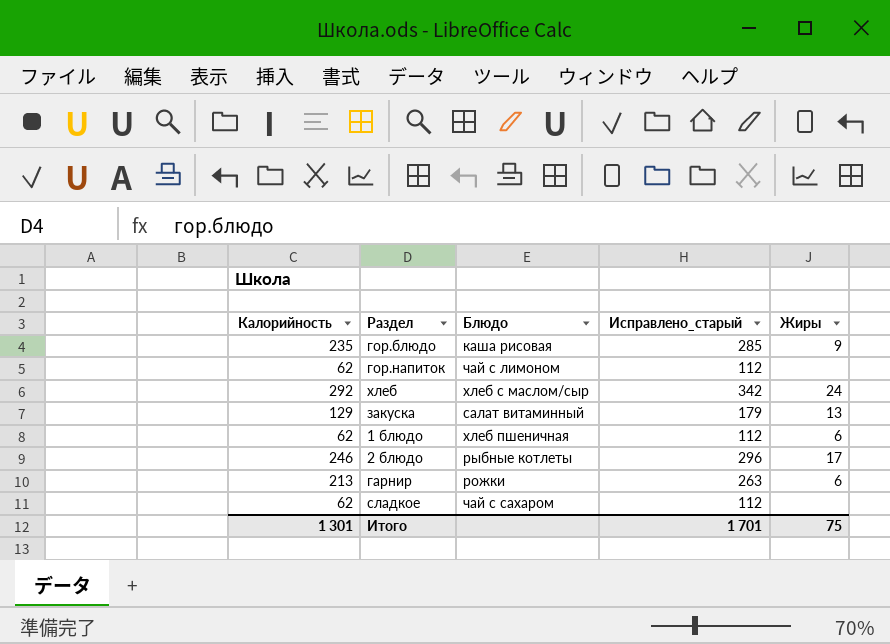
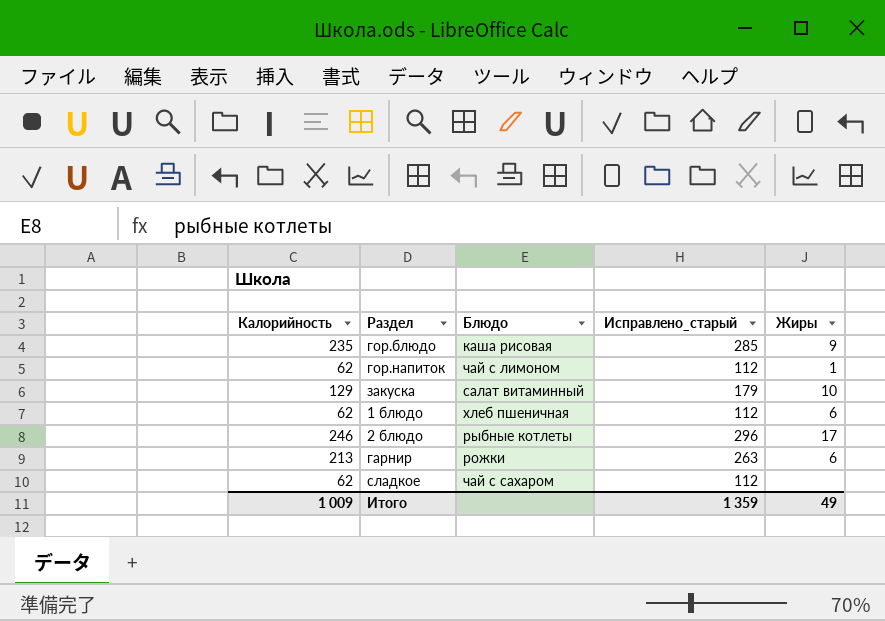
row хлеб: 292 | хлеб с маслом/сыр | 342 | 24 -> none
гор.напиток | Жиры: none -> 1
закуска | Жиры: 13 -> 10
Итого | Калорийность: 1 301 -> 1 009
Итого | Исправлено_старый: 1 701 -> 1 359
Итого | Жиры: 75 -> 49

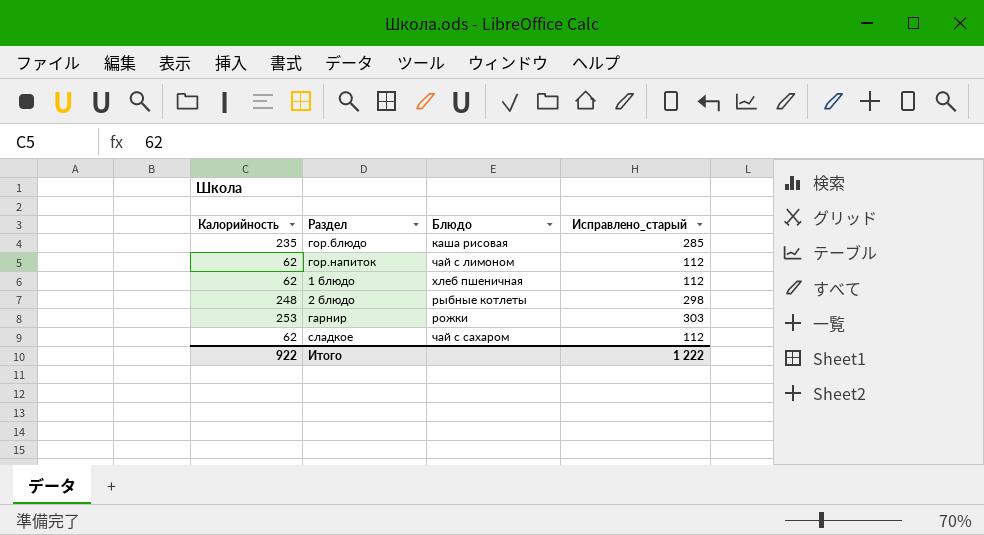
column Жиры | position: 5 -> none
row закуска: 129 | салат витаминный | 179 | 10 -> none
2 блюдо | Калорийность: 246 -> 248
2 блюдо | Исправлено_старый: 296 -> 298
гарнир | Калорийность: 213 -> 253
гарнир | Исправлено_старый: 263 -> 303
Итого | Калорийность: 1 009 -> 922
Итого | Исправлено_старый: 1 359 -> 1 222

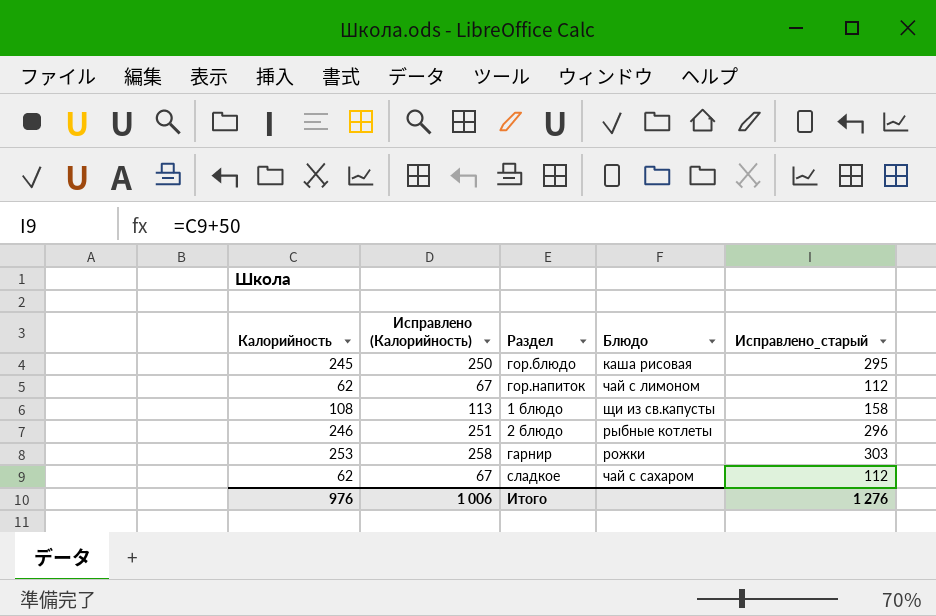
column Исправлено (Калорийность) | formula: none -> [Калорийность] + 5
гор.блюдо | Калорийность: 235 -> 245
гор.блюдо | Исправлено_старый: 285 -> 295
1 блюдо | Калорийность: 62 -> 108
1 блюдо | Блюдо: хлеб пшеничная -> щи из св.капусты
1 блюдо | Исправлено_старый: 112 -> 158
2 блюдо | Калорийность: 248 -> 246
2 блюдо | Исправлено_старый: 298 -> 296
Итого | Калорийность: 922 -> 976
Итого | Исправлено_старый: 1 222 -> 1 276

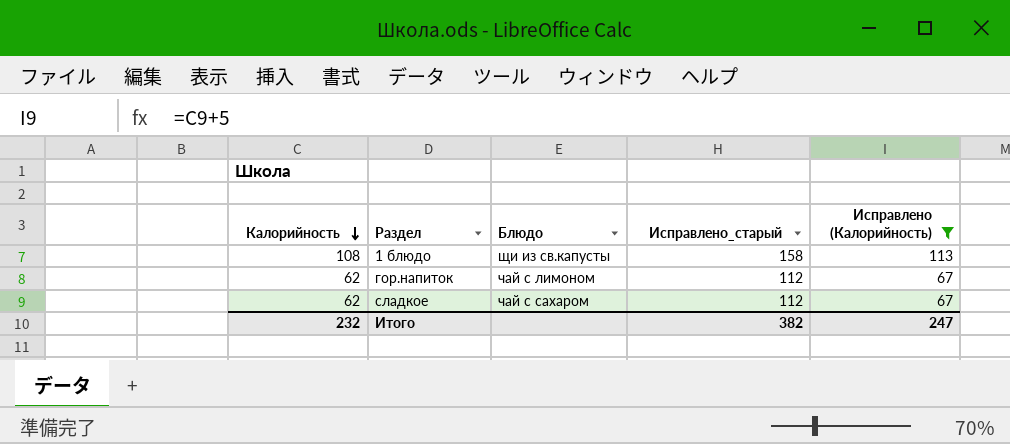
filter: none -> Исправлено (Калорийность) <= 113
row order: none -> Калорийность descending
column Исправлено (Калорийность) | position: 2 -> 5
Итого | Калорийность: 976 -> 232
Итого | Исправлено_старый: 1 276 -> 382
Итого | Исправлено (Калорийность): 1 006 -> 247

